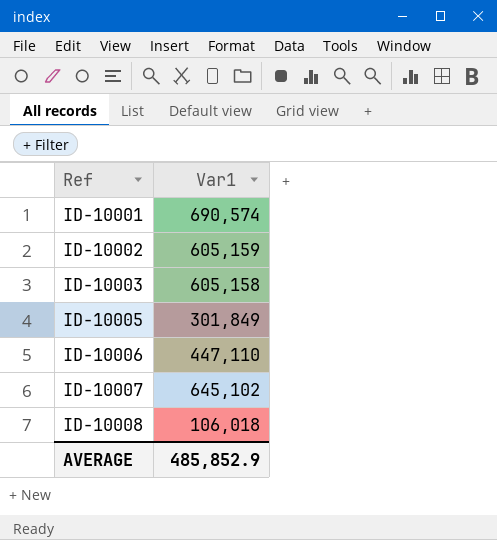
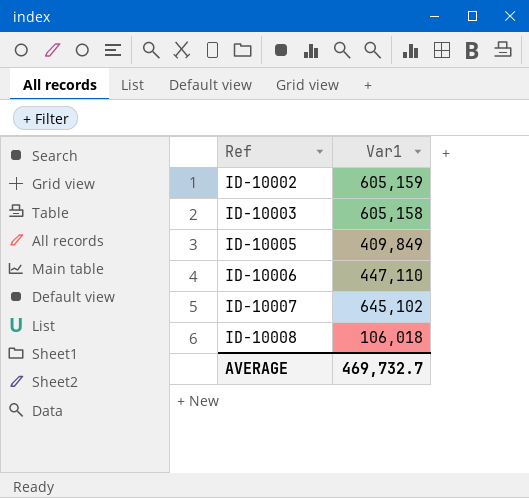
row ID-10001: 690,574 -> none
ID-10005 | Var1: 301,849 -> 409,849
AVERAGE | Var1: 485,852.9 -> 469,732.7

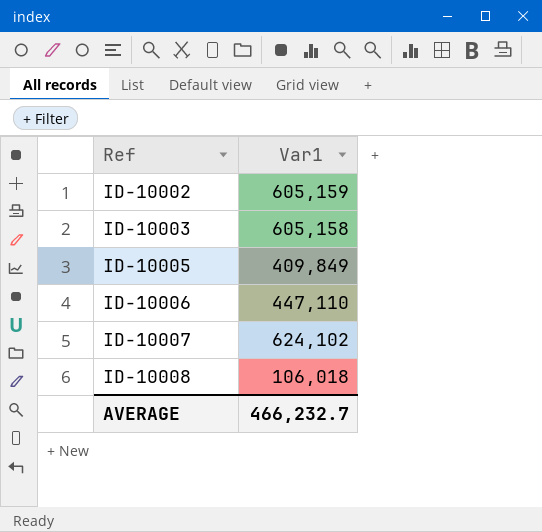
ID-10007 | Var1: 645,102 -> 624,102
AVERAGE | Var1: 469,732.7 -> 466,232.7

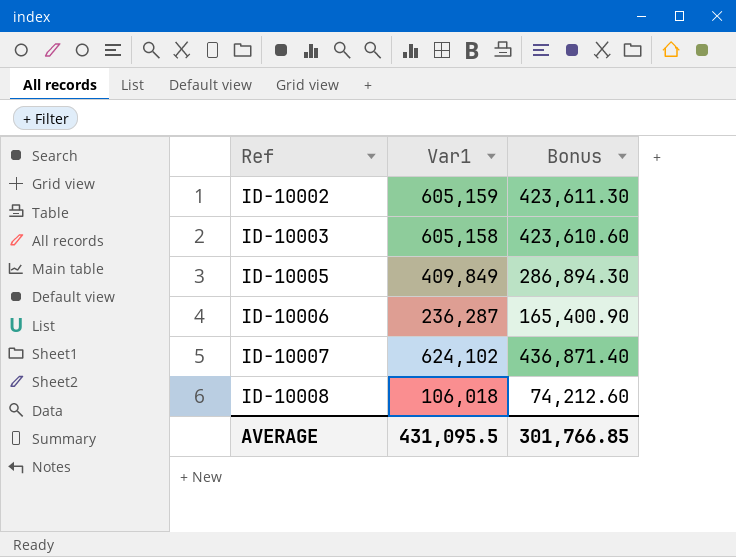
column Bonus | formula: none -> [Var1] * 0.7
ID-10006 | Var1: 447,110 -> 236,287
AVERAGE | Var1: 466,232.7 -> 431,095.5

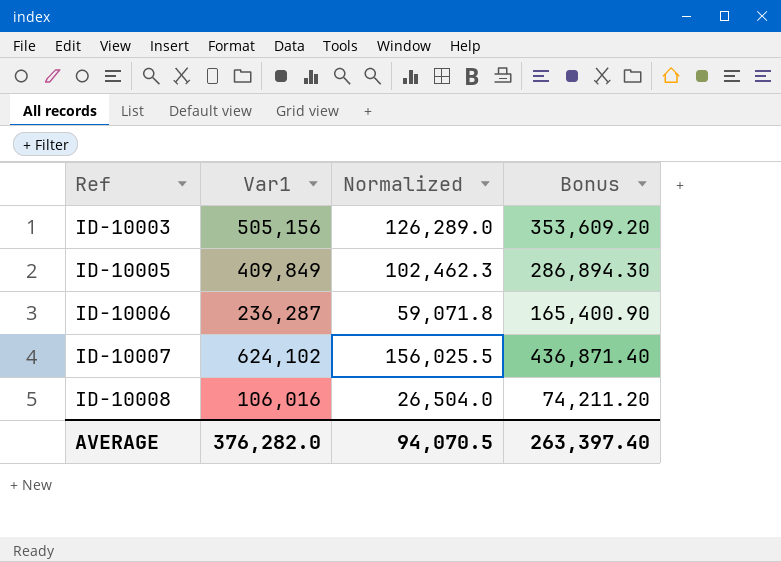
column Normalized | formula: none -> [Var1] * 0.25
row ID-10002: 605,159 | 423,611.30 -> none
ID-10003 | Var1: 605,158 -> 505,156
ID-10003 | Bonus: 423,610.60 -> 353,609.20
ID-10008 | Var1: 106,018 -> 106,016
ID-10008 | Bonus: 74,212.60 -> 74,211.20
AVERAGE | Var1: 431,095.5 -> 376,282.0
AVERAGE | Bonus: 301,766.85 -> 263,397.40

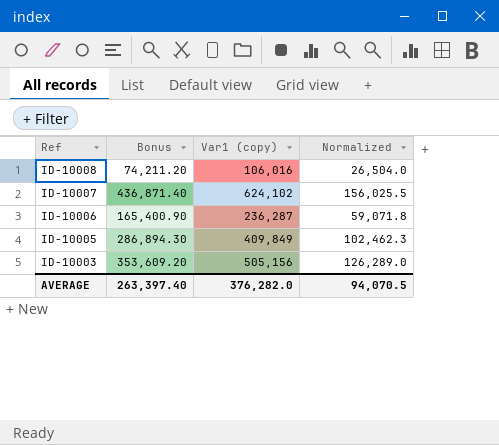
row order: Ref ascending -> Ref descending
column Bonus | position: 4 -> 2
column name: Var1 -> Var1 (copy)

